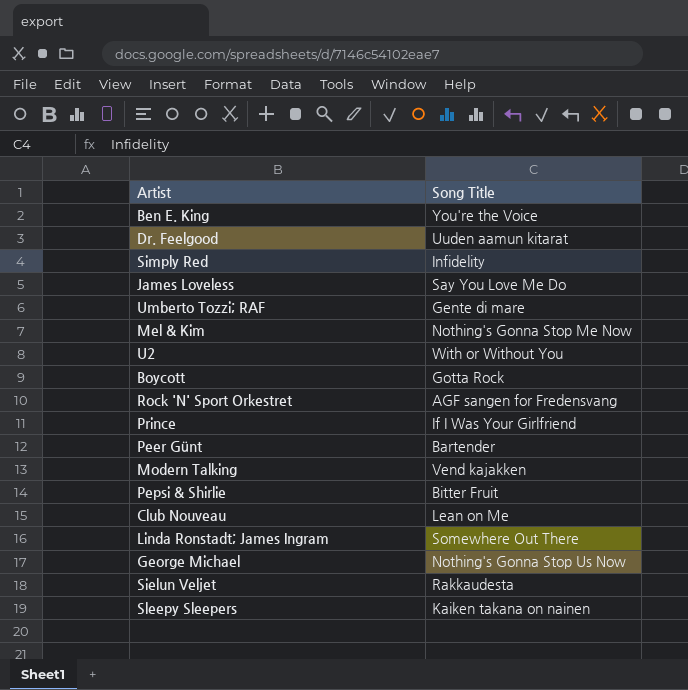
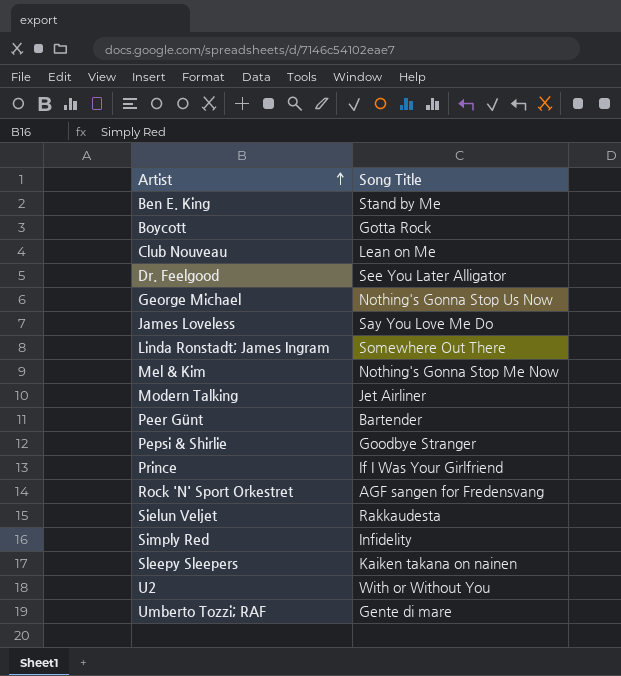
row order: none -> Artist ascending
Ben E. King | Song Title: You're the Voice -> Stand by Me
Dr. Feelgood | Song Title: Uuden aamun kitarat -> See You Later Alligator
Modern Talking | Song Title: Vend kajakken -> Jet Airliner
Pepsi & Shirlie | Song Title: Bitter Fruit -> Goodbye Stranger

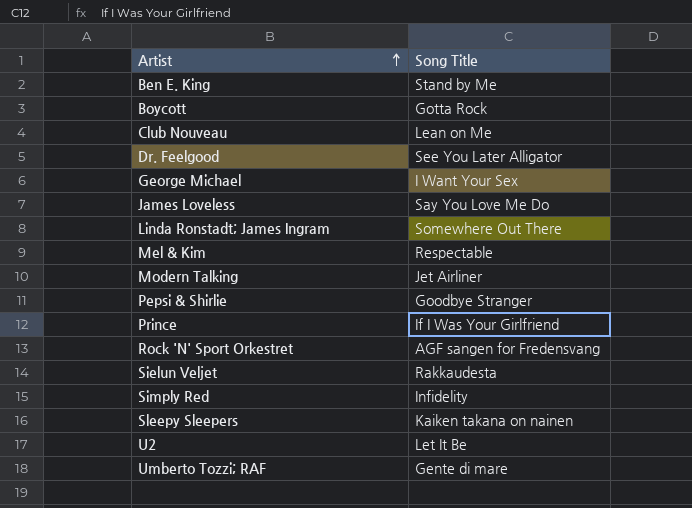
row Peer Günt: Bartender -> none
George Michael | Song Title: Nothing's Gonna Stop Us Now -> I Want Your Sex
Mel & Kim | Song Title: Nothing's Gonna Stop Me Now -> Respectable
U2 | Song Title: With or Without You -> Let It Be

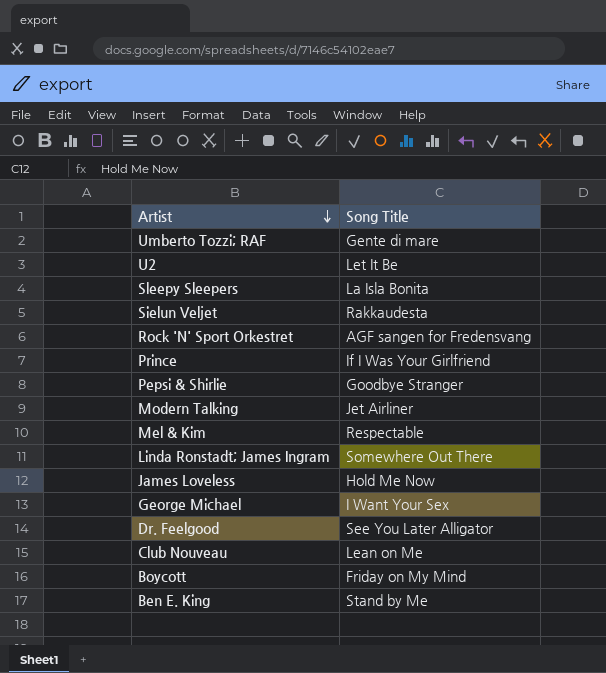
row order: Artist ascending -> Artist descending
row Simply Red: Infidelity -> none
Sleepy Sleepers | Song Title: Kaiken takana on nainen -> La Isla Bonita
James Loveless | Song Title: Say You Love Me Do -> Hold Me Now
Boycott | Song Title: Gotta Rock -> Friday on My Mind

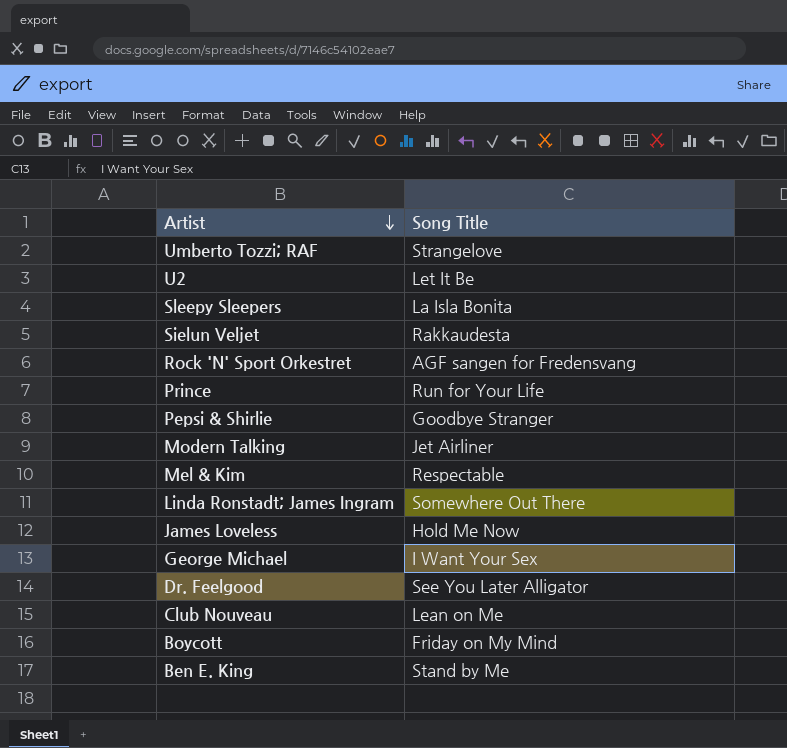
Umberto Tozzi; RAF | Song Title: Gente di mare -> Strangelove
Prince | Song Title: If I Was Your Girlfriend -> Run for Your Life

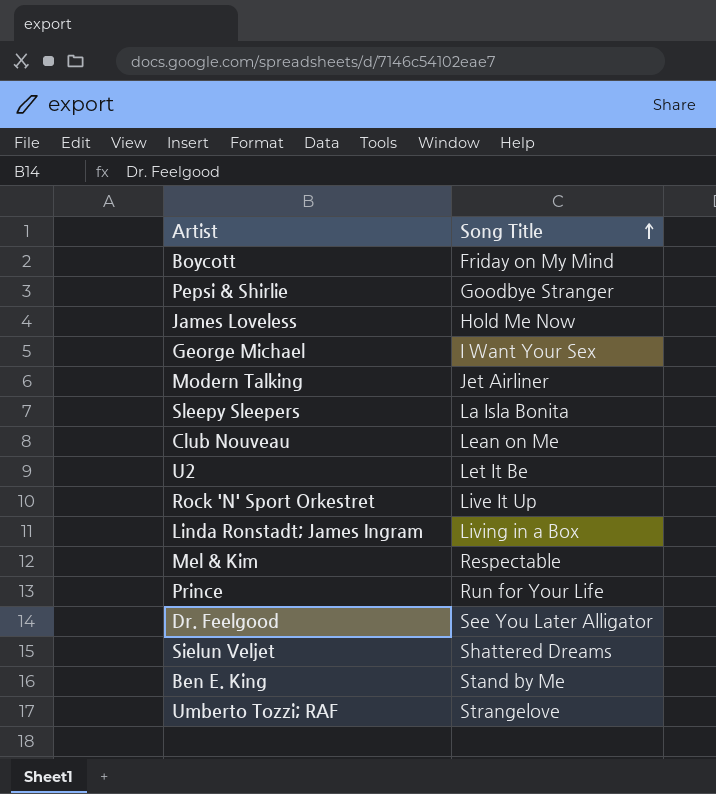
row order: Artist descending -> Song Title ascending
Rock 'N' Sport Orkestret | Song Title: AGF sangen for Fredensvang -> Live It Up
Linda Ronstadt; James Ingram | Song Title: Somewhere Out There -> Living in a Box
Sielun Veljet | Song Title: Rakkaudesta -> Shattered Dreams

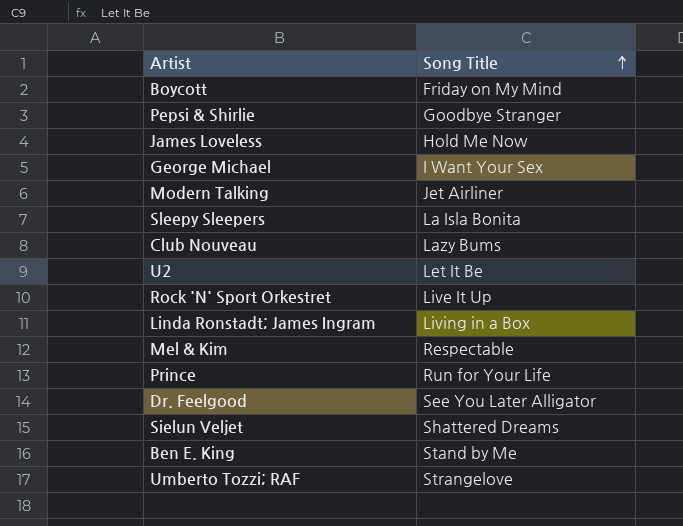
Club Nouveau | Song Title: Lean on Me -> Lazy Bums

